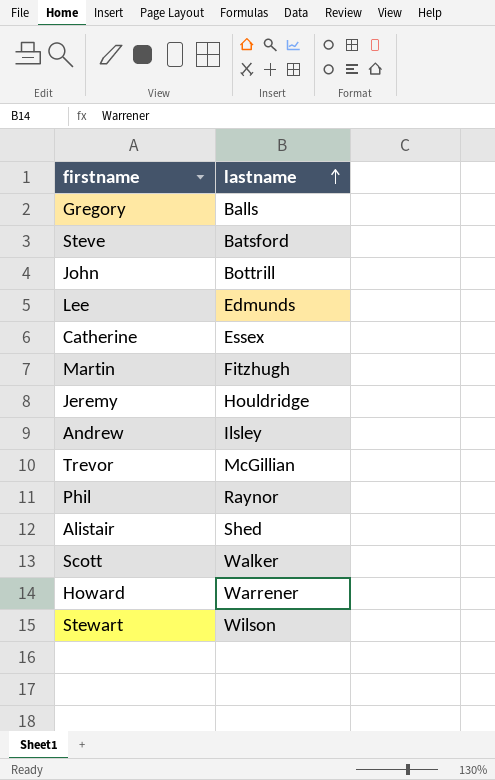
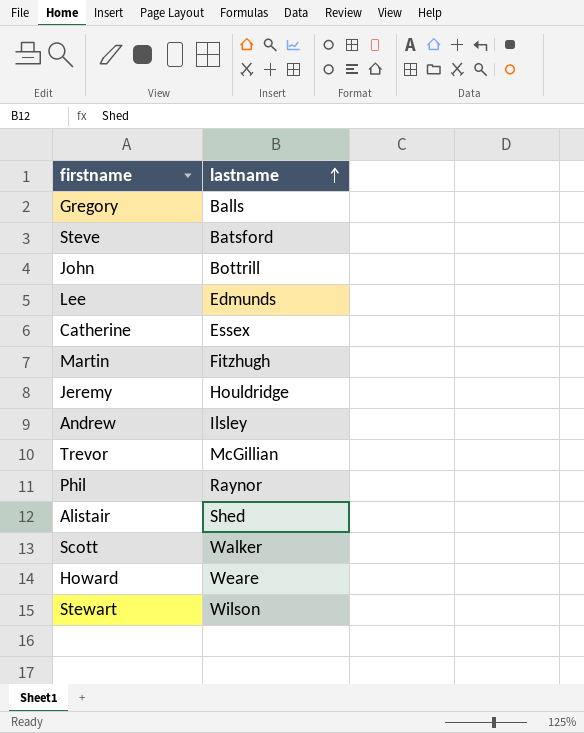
Howard | lastname: Warrener -> Weare

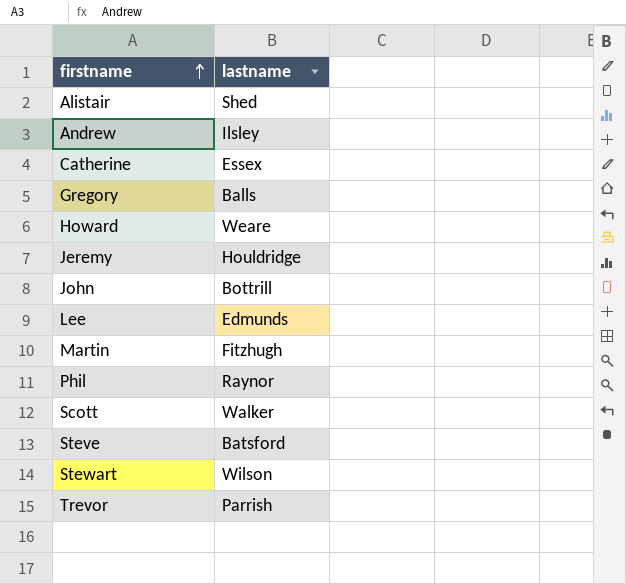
row order: lastname ascending -> firstname ascending
Trevor | lastname: McGillian -> Parrish

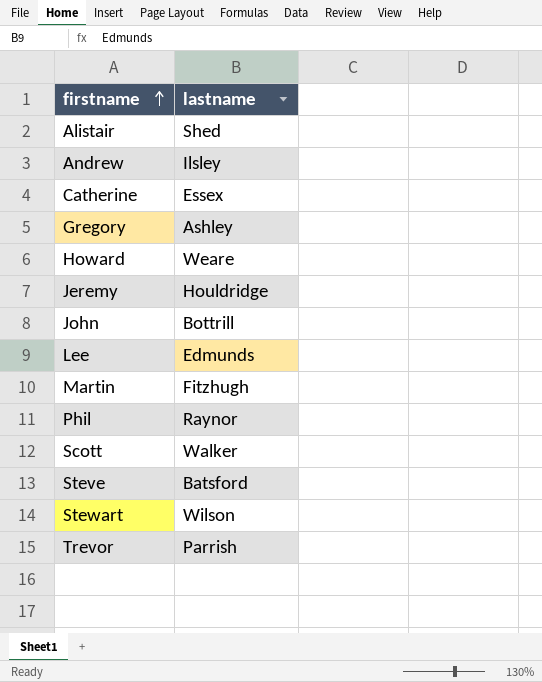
Gregory | lastname: Balls -> Ashley

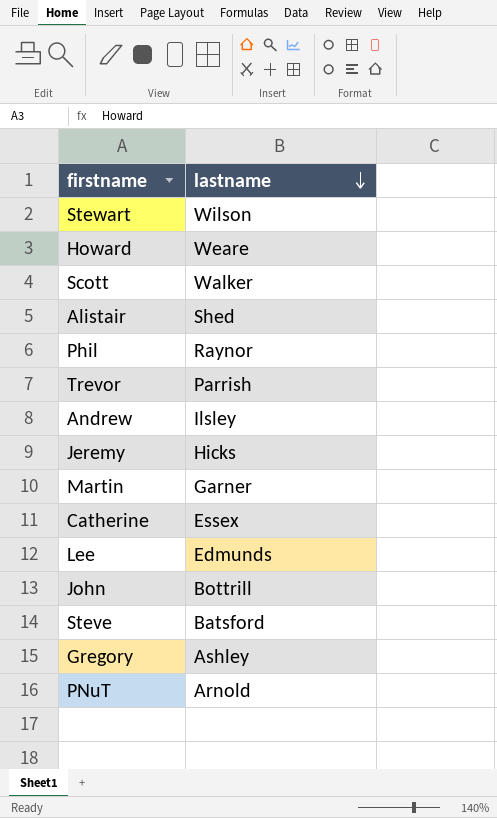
row order: firstname ascending -> lastname descending
Jeremy | lastname: Houldridge -> Hicks
Martin | lastname: Fitzhugh -> Garner
row PNuT: none -> Arnold

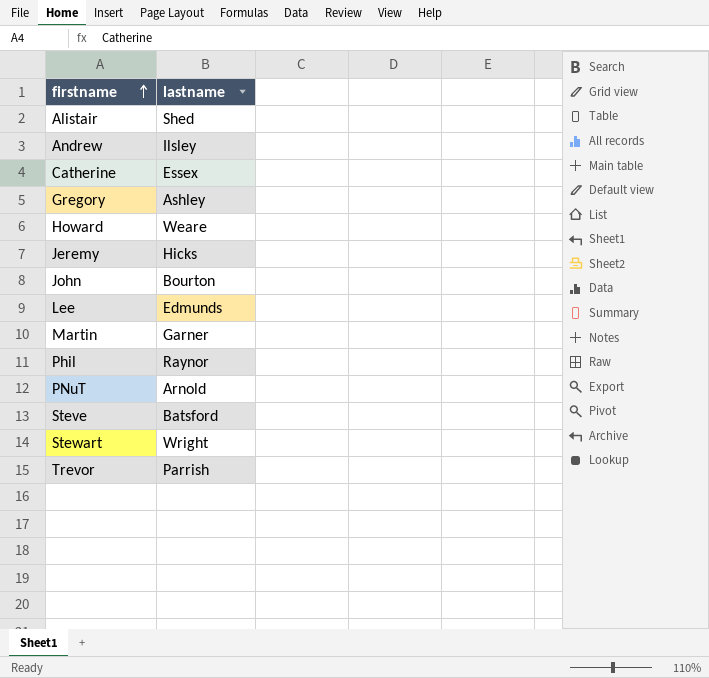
row order: lastname descending -> firstname ascending
row Scott: Walker -> none
John | lastname: Bottrill -> Bourton
Stewart | lastname: Wilson -> Wright

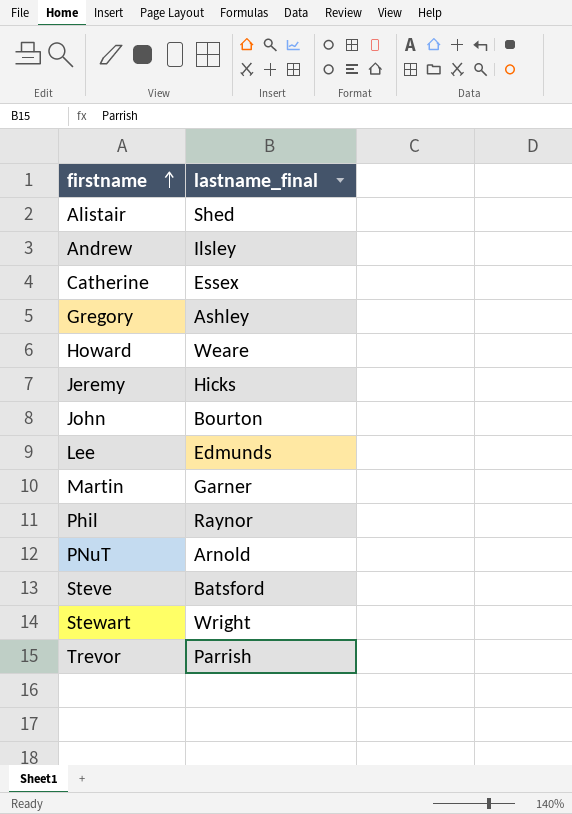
column name: lastname -> lastname_final

